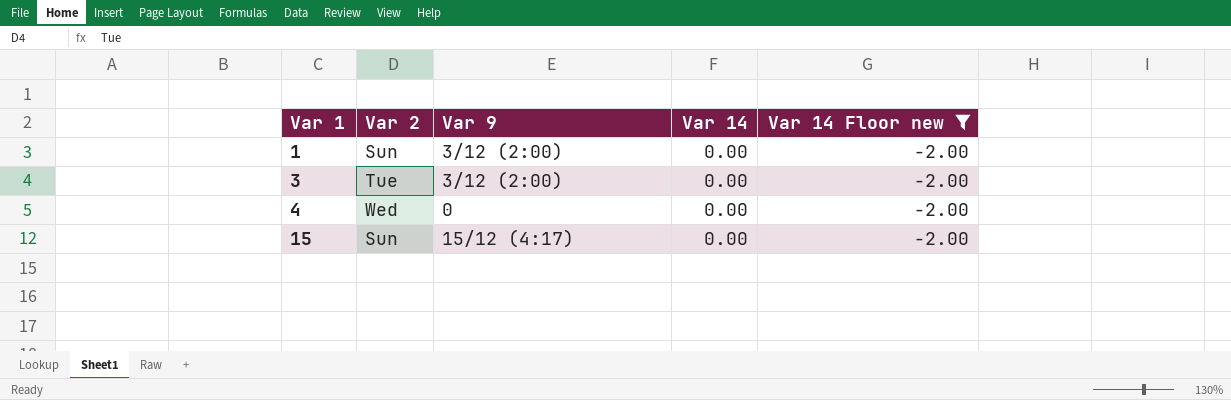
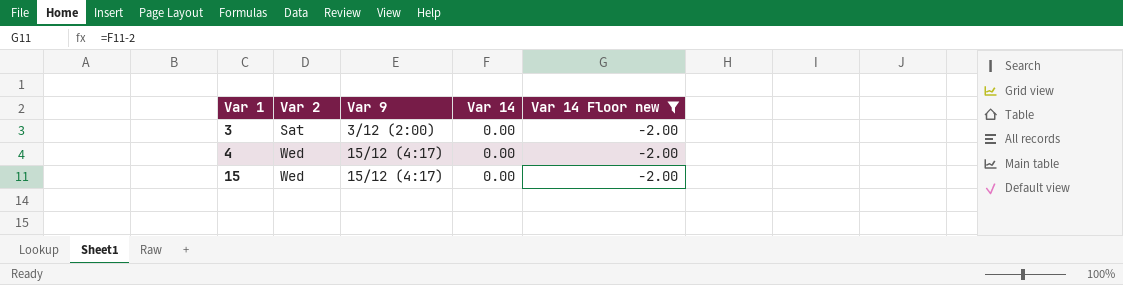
row 1: Sun | 3/12 (2:00) | 0.00 | -2.00 -> none
3 | Var 2: Tue -> Sat
4 | Var 9: 0 -> 15/12 (4:17)
15 | Var 2: Sun -> Wed

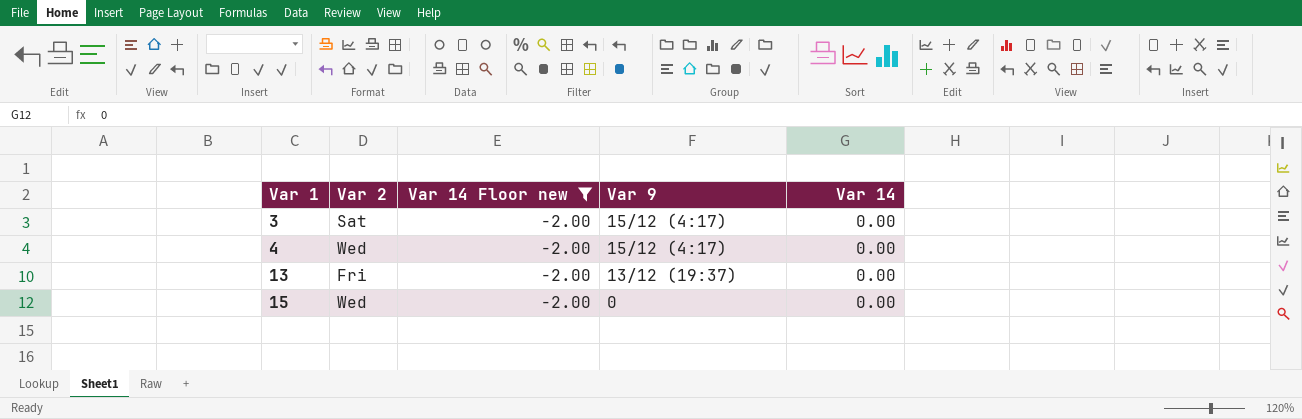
column Var 14 Floor new | position: 5 -> 3
3 | Var 9: 3/12 (2:00) -> 15/12 (4:17)
row 13: none -> Fri | -2.00 | 13/12 (19:37) | 0.00
15 | Var 9: 15/12 (4:17) -> 0

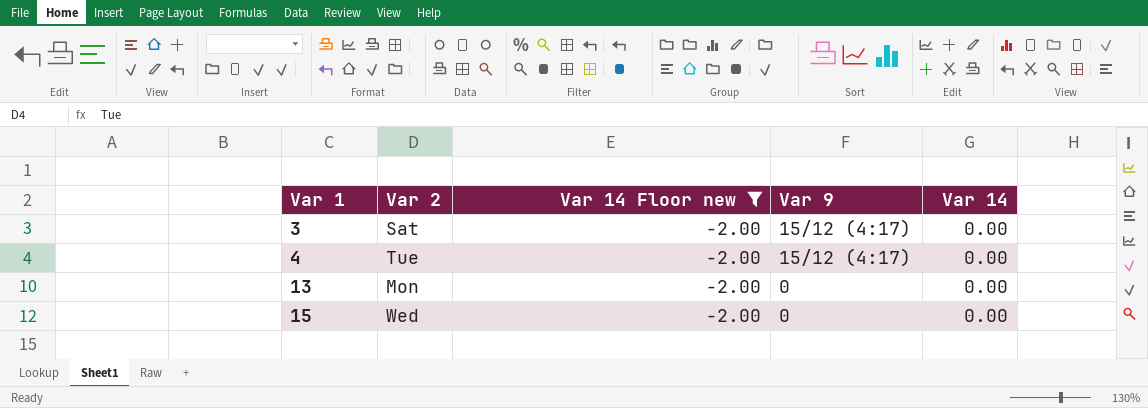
4 | Var 2: Wed -> Tue
13 | Var 2: Fri -> Mon
13 | Var 9: 13/12 (19:37) -> 0

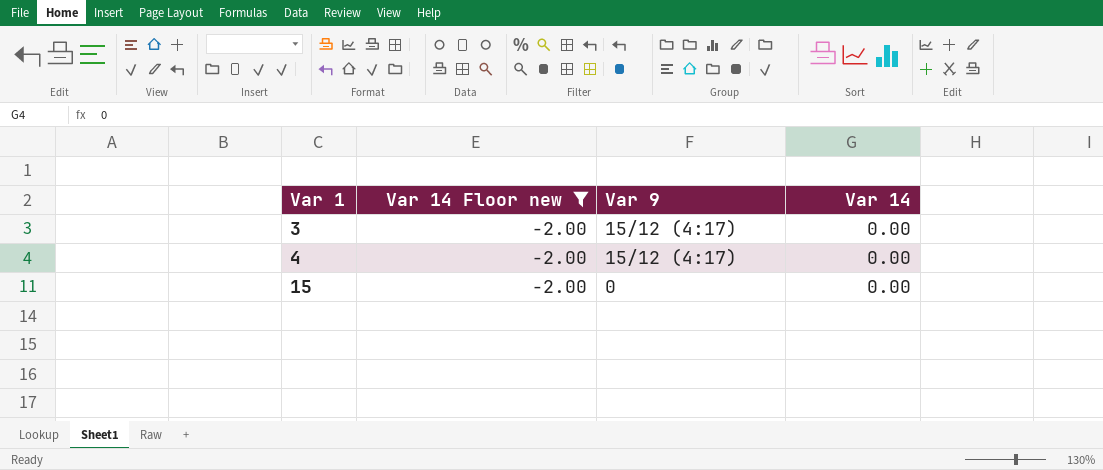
column Var 2 | position: 2 -> none
row 13: Mon | -2.00 | 0 | 0.00 -> none

